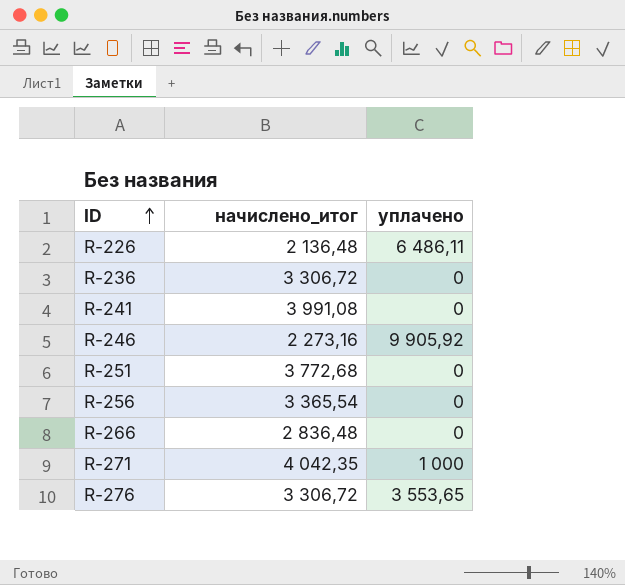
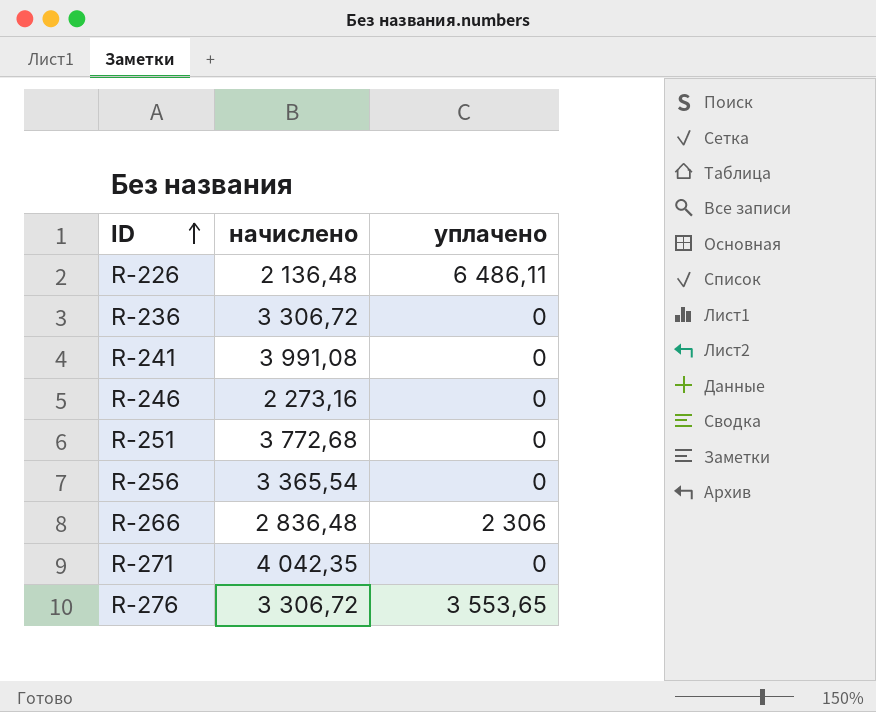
column name: начислено_итог -> начислено
R-246 | уплачено: 9 905,92 -> 0
R-266 | уплачено: 0 -> 2 306
R-271 | уплачено: 1 000 -> 0

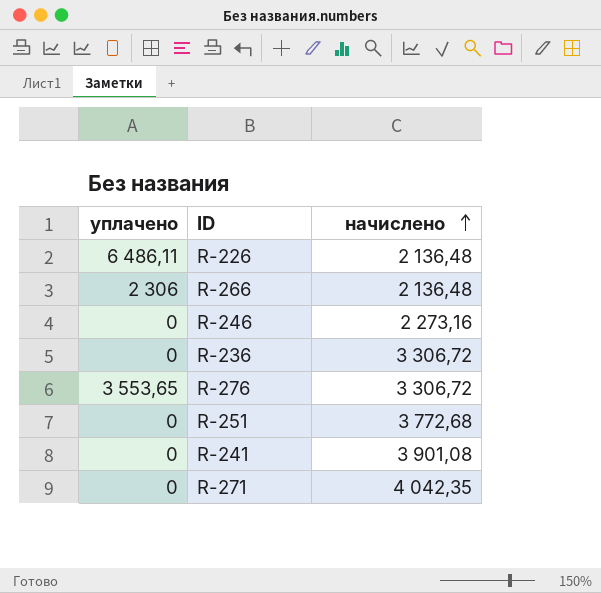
row order: ID ascending -> начислено ascending
column уплачено | position: 3 -> 1
row R-256: 3 365,54 | 0 -> none
R-266 | начислено: 2 836,48 -> 2 136,48
R-241 | начислено: 3 991,08 -> 3 901,08

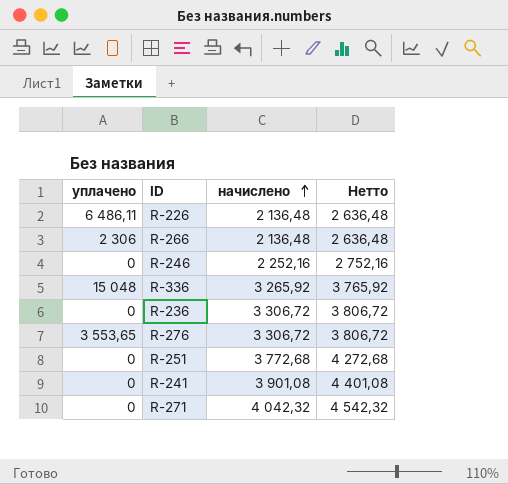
column Нетто | formula: none -> [начислено] + 500
R-246 | начислено: 2 273,16 -> 2 252,16
row R-336: none -> 15 048 | 3 265,92 | 3 765,92
R-271 | начислено: 4 042,35 -> 4 042,32

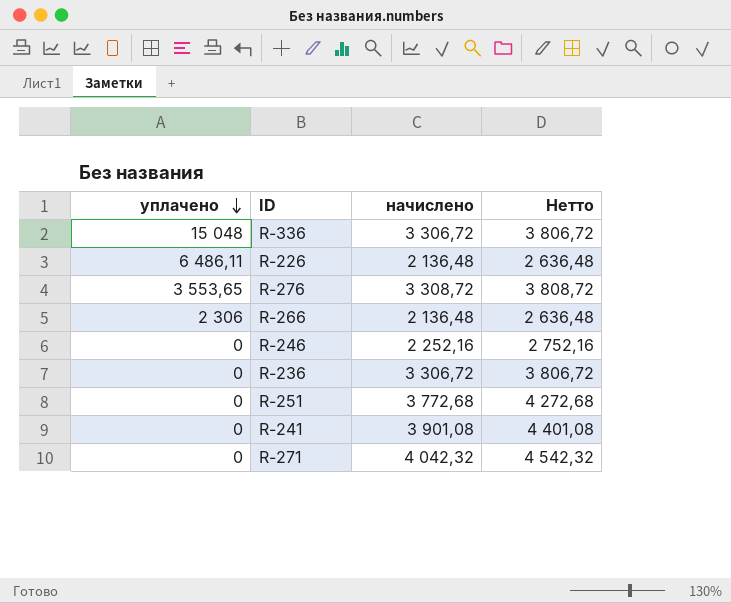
row order: начислено ascending -> уплачено descending
R-336 | начислено: 3 265,92 -> 3 306,72
R-336 | Нетто: 3 765,92 -> 3 806,72
R-276 | начислено: 3 306,72 -> 3 308,72
R-276 | Нетто: 3 806,72 -> 3 808,72

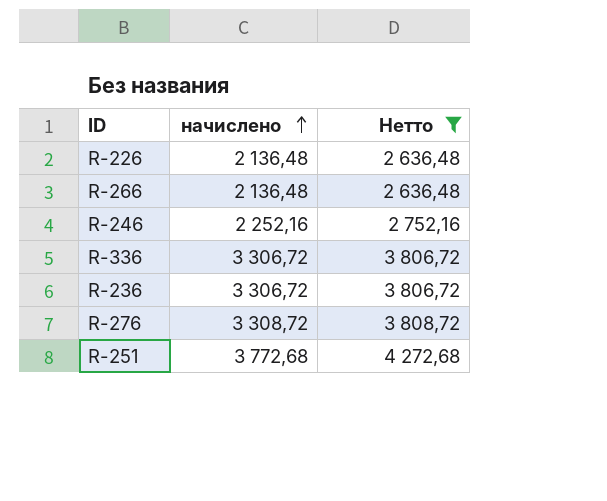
filter: none -> Нетто <= 4 272,68
row order: уплачено descending -> начислено ascending
column уплачено | position: 1 -> none

